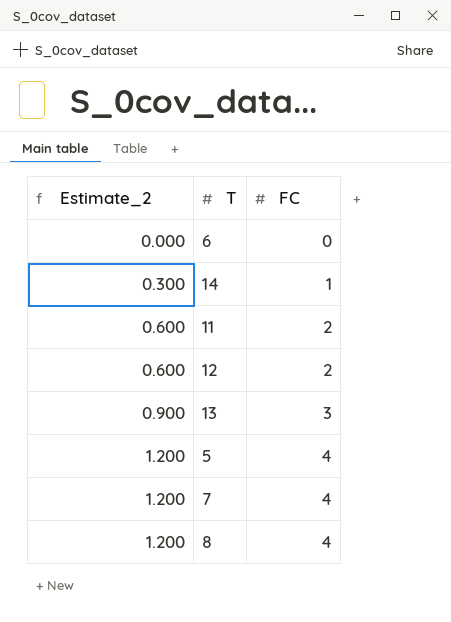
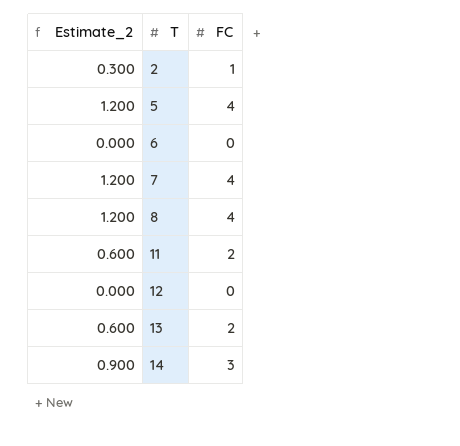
row order: Estimate_2 ascending -> T ascending
row 2: none -> 0.300 | 1
12 | Estimate_2: 0.600 -> 0.000
12 | FC: 2 -> 0
13 | Estimate_2: 0.900 -> 0.600
13 | FC: 3 -> 2
14 | Estimate_2: 0.300 -> 0.900
14 | FC: 1 -> 3

